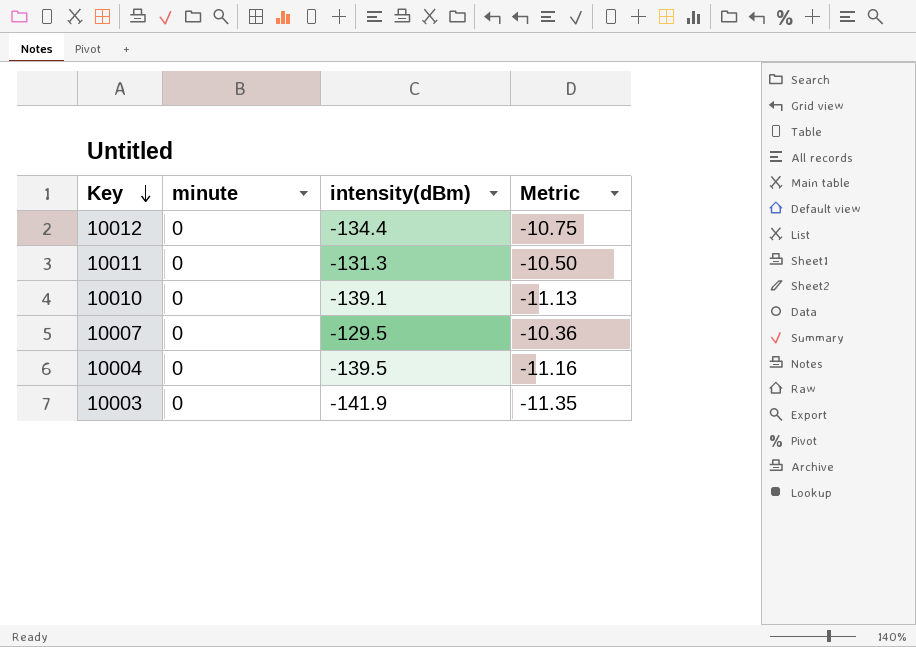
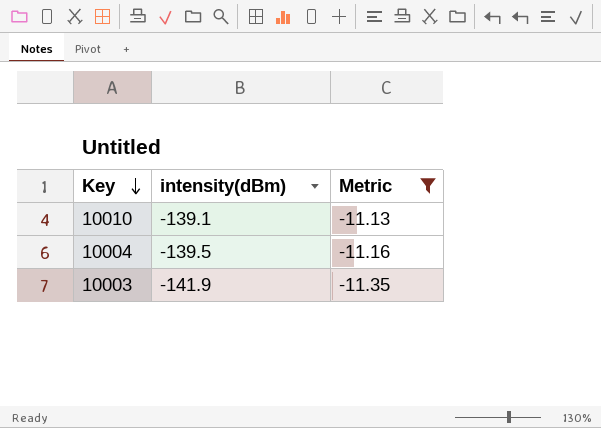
filter: none -> Metric <= -11.13
column minute | position: 2 -> none

